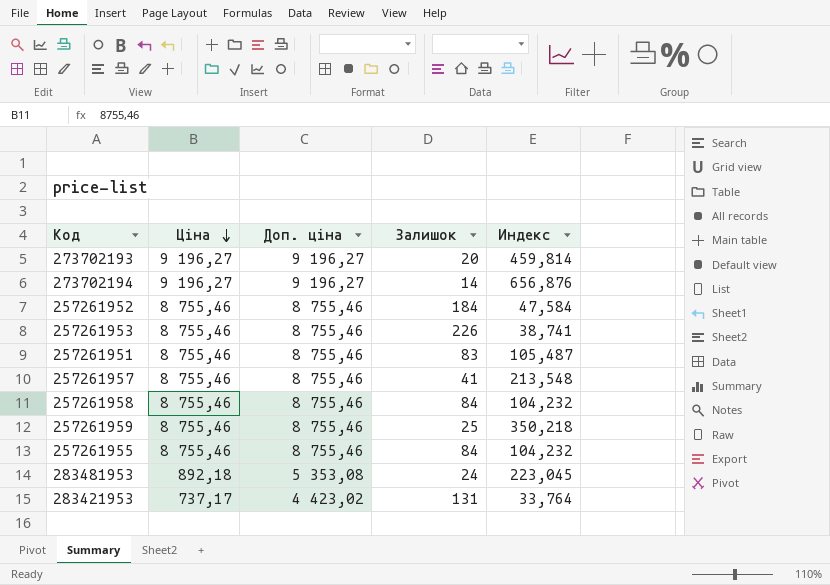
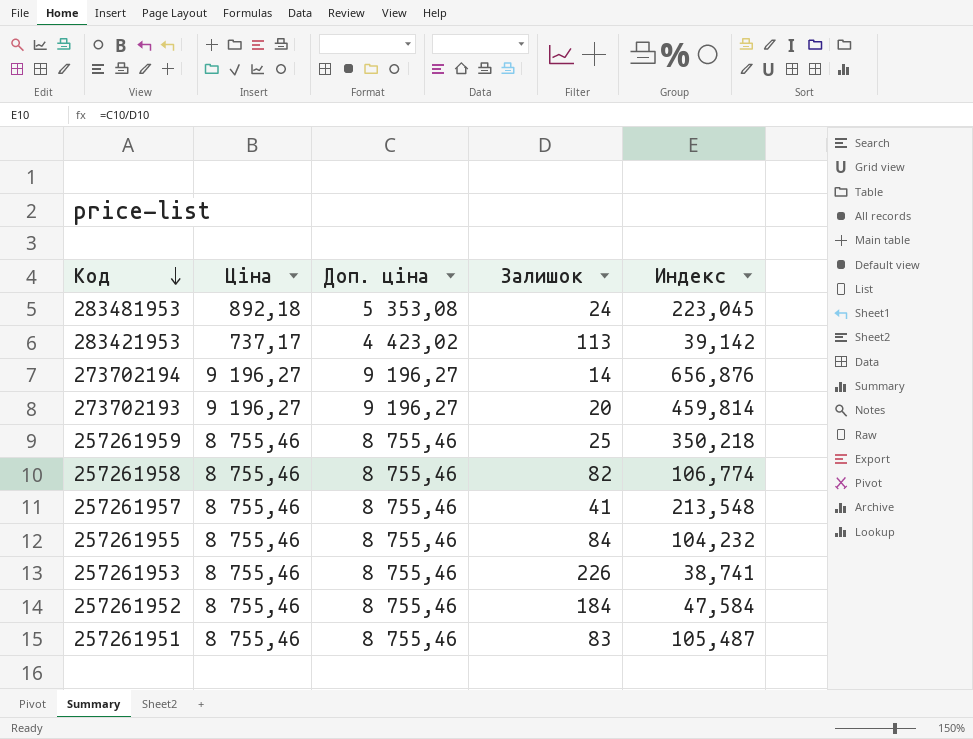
row order: Ціна descending -> Код descending
283421953 | Залишок: 131 -> 113
283421953 | Индекс: 33,764 -> 39,142
257261958 | Залишок: 84 -> 82
257261958 | Индекс: 104,232 -> 106,774

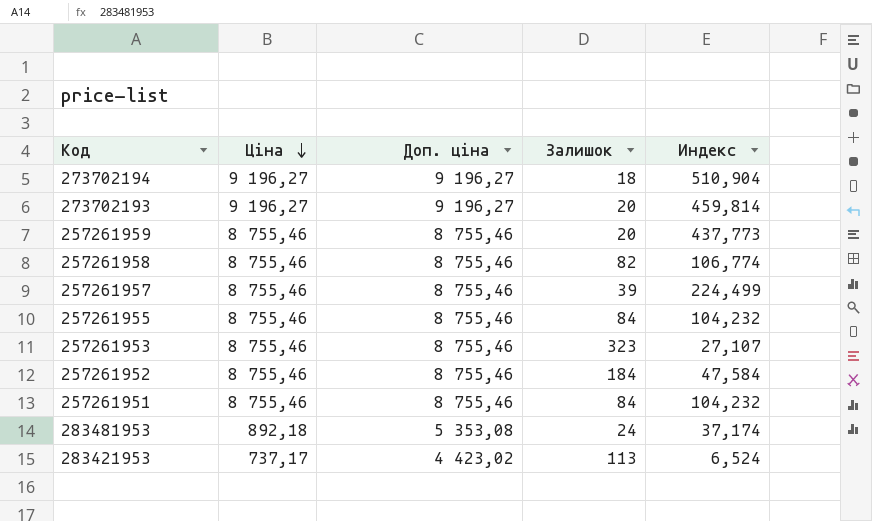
row order: Код descending -> Ціна descending
column Индекс | formula: [Доп. ціна] / [Залишок] -> [Ціна] / [Залишок]
273702194 | Залишок: 14 -> 18
257261959 | Залишок: 25 -> 20
257261957 | Залишок: 41 -> 39
257261953 | Залишок: 226 -> 323
257261951 | Залишок: 83 -> 84

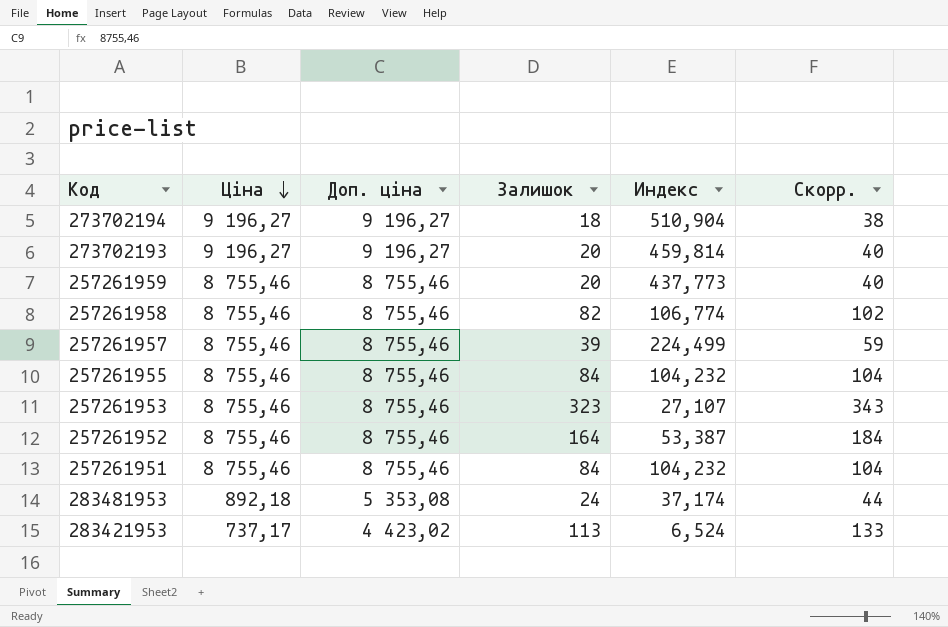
column Скорр. | formula: none -> [Залишок] + 20
257261952 | Залишок: 184 -> 164
257261952 | Индекс: 47,584 -> 53,387

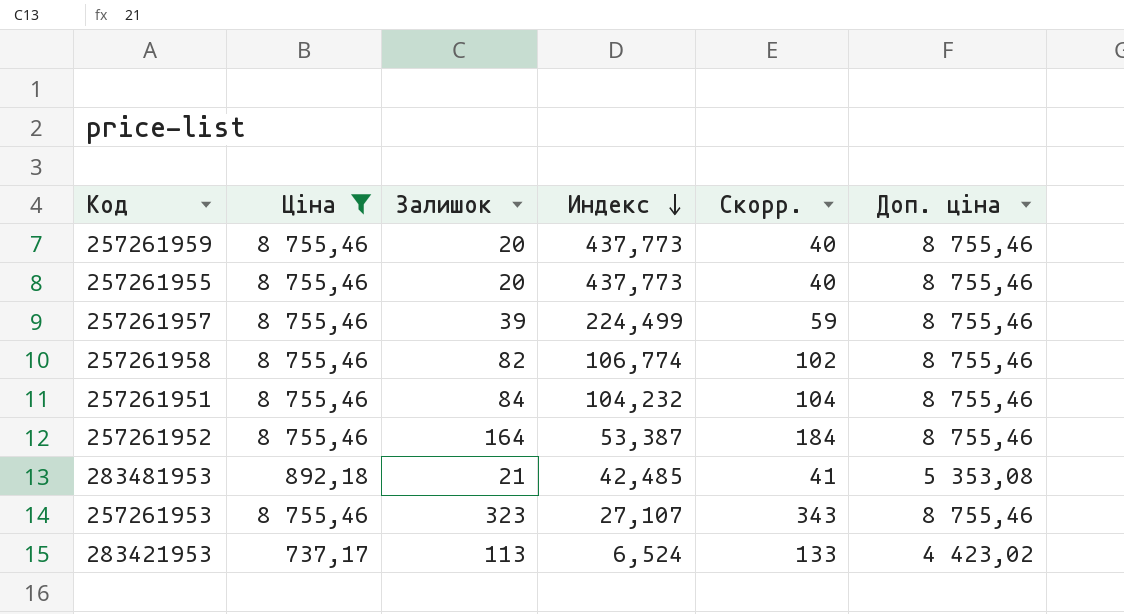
filter: none -> Ціна != 9 196,27
row order: Ціна descending -> Индекс descending
column Доп. ціна | position: 3 -> 6
257261955 | Залишок: 84 -> 20
257261955 | Индекс: 104,232 -> 437,773
257261955 | Скорр.: 104 -> 40
283481953 | Залишок: 24 -> 21
283481953 | Индекс: 37,174 -> 42,485
283481953 | Скорр.: 44 -> 41

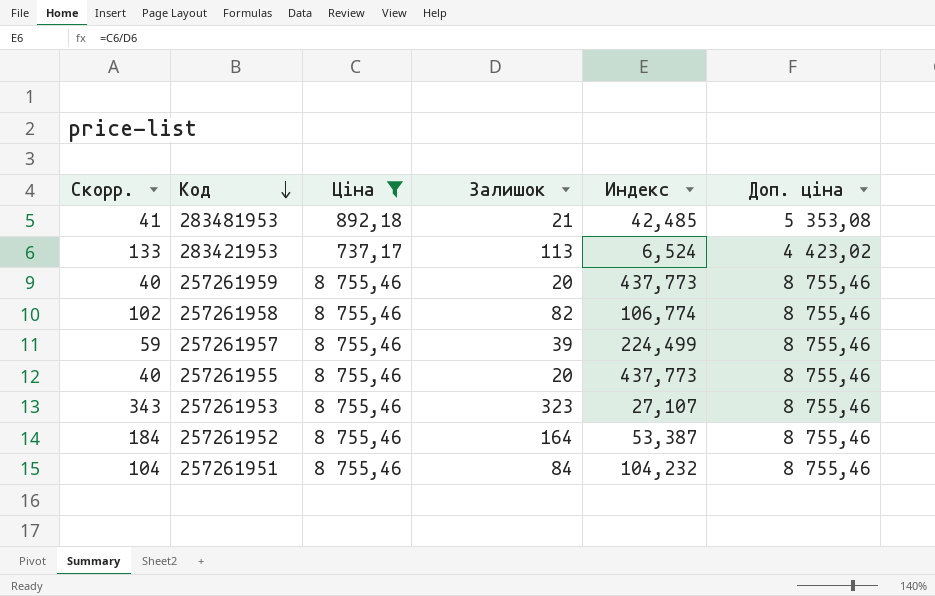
row order: Индекс descending -> Код descending
column Скорр. | position: 5 -> 1

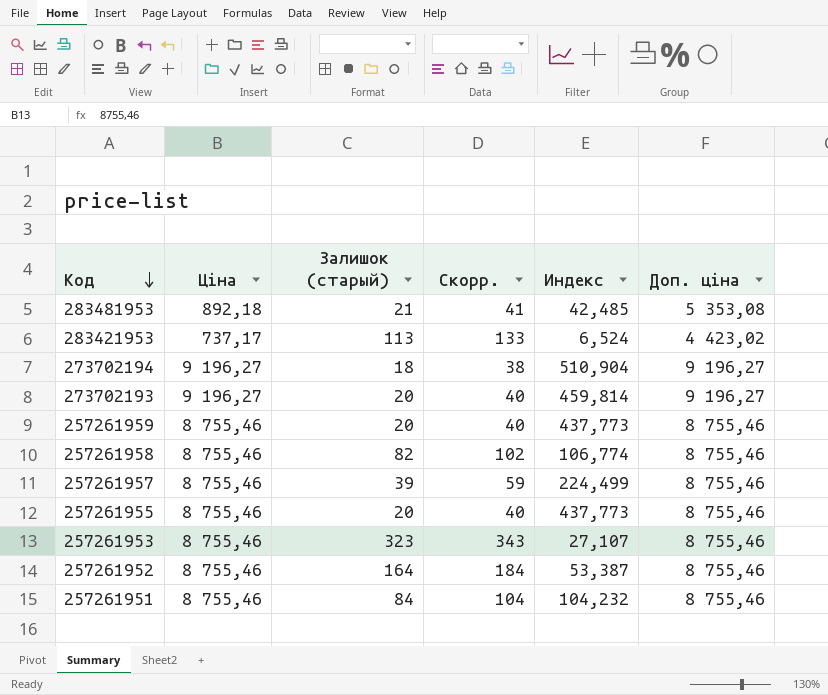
filter: Ціна != 9 196,27 -> none
column name: Залишок -> Залишок (старый)
column Скорр. | position: 1 -> 4

